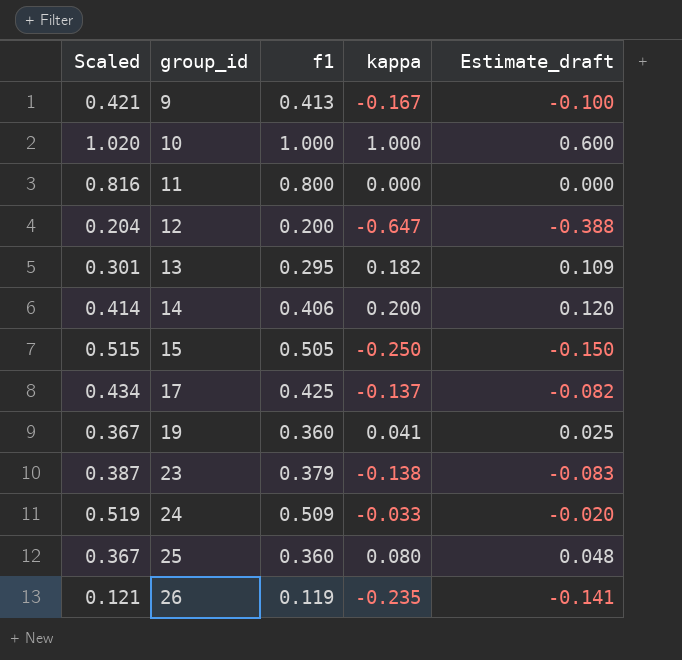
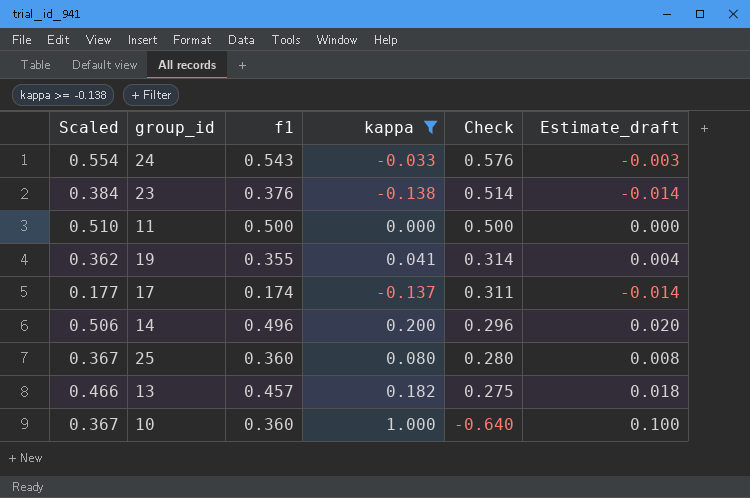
filter: none -> kappa >= -0.138
row order: group_id ascending -> Check descending
column Check | formula: none -> [f1] - [kappa]
column Estimate_draft | formula: [kappa] * 0.6 -> [kappa] * 0.1
24 | Scaled: 0.519 -> 0.554
24 | f1: 0.509 -> 0.543
23 | Scaled: 0.387 -> 0.384
23 | f1: 0.379 -> 0.376
11 | Scaled: 0.816 -> 0.510
11 | f1: 0.800 -> 0.500
19 | Scaled: 0.367 -> 0.362
19 | f1: 0.360 -> 0.355
17 | Scaled: 0.434 -> 0.177
17 | f1: 0.425 -> 0.174
14 | Scaled: 0.414 -> 0.506
14 | f1: 0.406 -> 0.496
13 | Scaled: 0.301 -> 0.466
13 | f1: 0.295 -> 0.457
10 | Scaled: 1.020 -> 0.367
10 | f1: 1.000 -> 0.360

